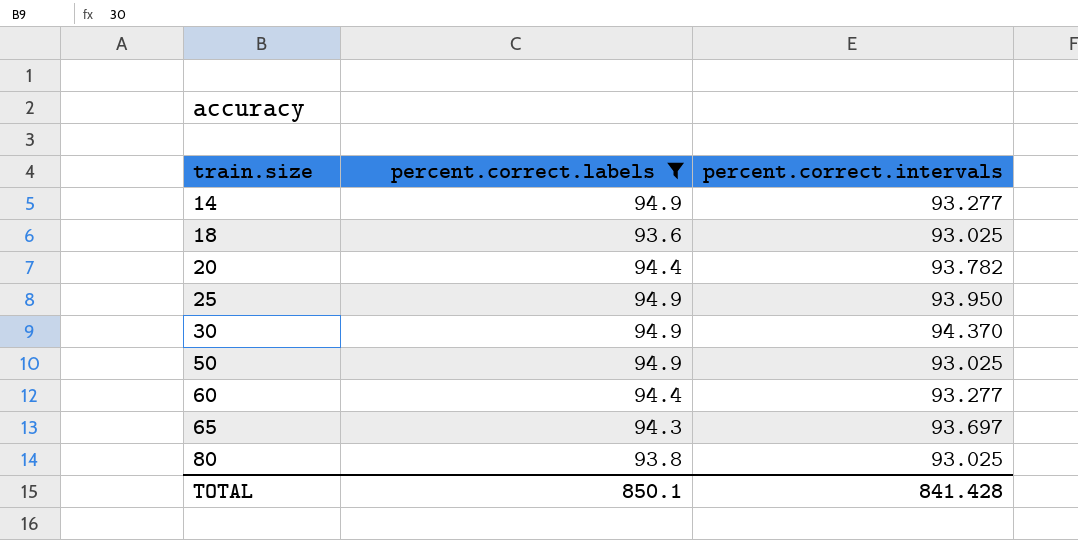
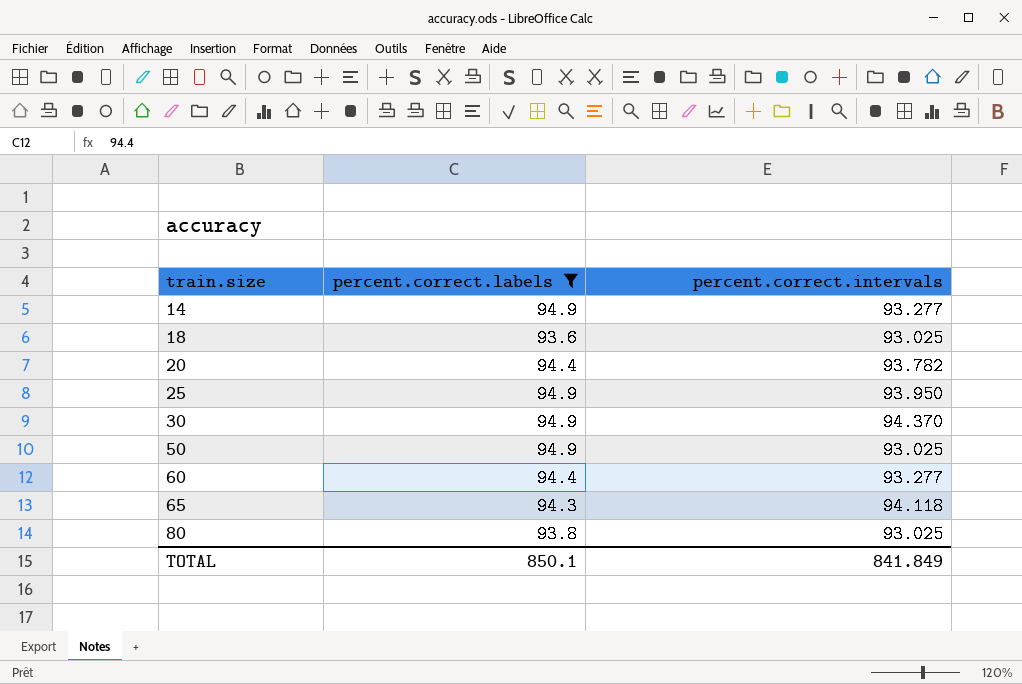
65 | percent.correct.intervals: 93.697 -> 94.118
TOTAL | percent.correct.intervals: 841.428 -> 841.849

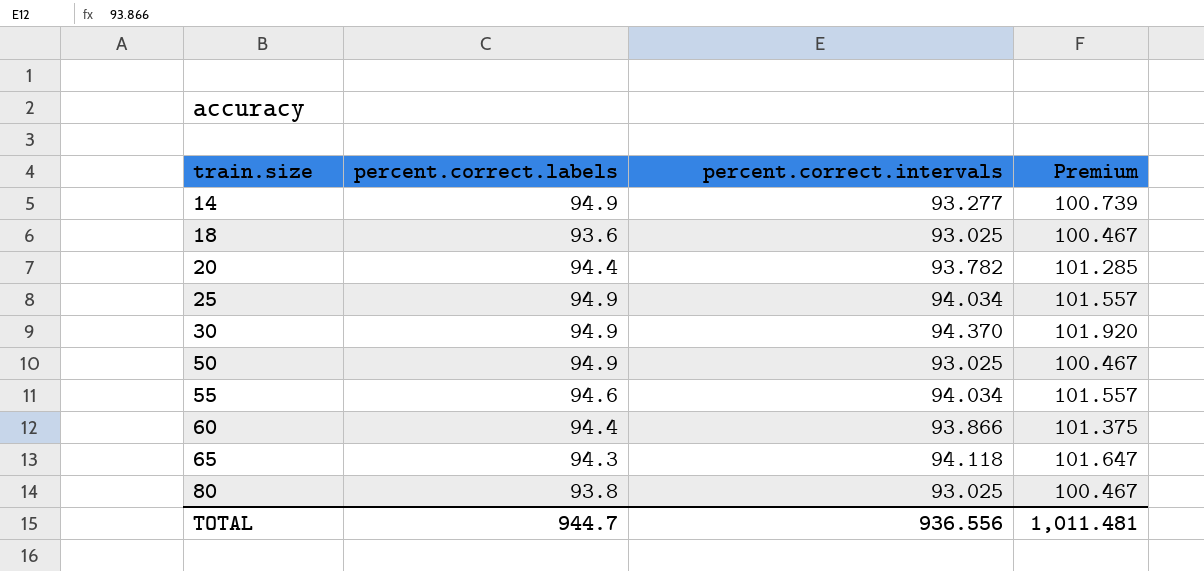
filter: percent.correct.labels != 94.6 -> none
column Premium | formula: none -> [percent.correct.intervals] * 1.08
25 | percent.correct.intervals: 93.950 -> 94.034
60 | percent.correct.intervals: 93.277 -> 93.866
TOTAL | percent.correct.labels: 850.1 -> 944.7
TOTAL | percent.correct.intervals: 841.849 -> 936.556

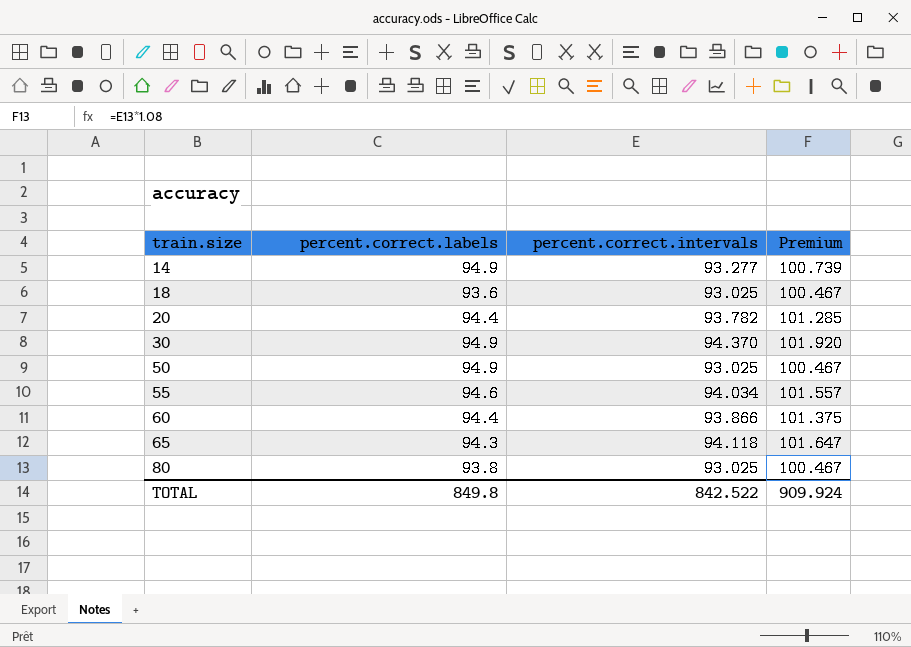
row 25: 94.9 | 94.034 | 101.557 -> none
TOTAL | percent.correct.labels: 944.7 -> 849.8
TOTAL | percent.correct.intervals: 936.556 -> 842.522
TOTAL | Premium: 1,011.481 -> 909.924

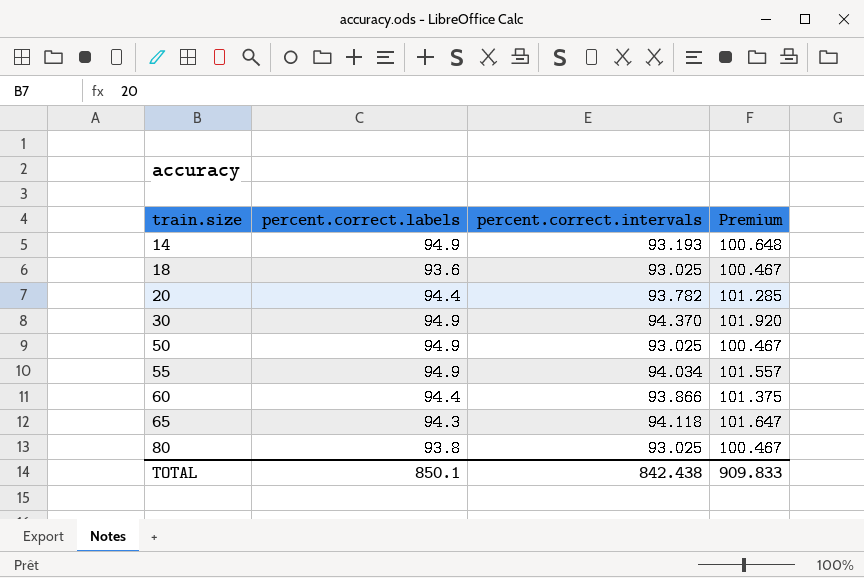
14 | percent.correct.intervals: 93.277 -> 93.193
14 | Premium: 100.739 -> 100.648
55 | percent.correct.labels: 94.6 -> 94.9
TOTAL | percent.correct.labels: 849.8 -> 850.1
TOTAL | percent.correct.intervals: 842.522 -> 842.438
TOTAL | Premium: 909.924 -> 909.833

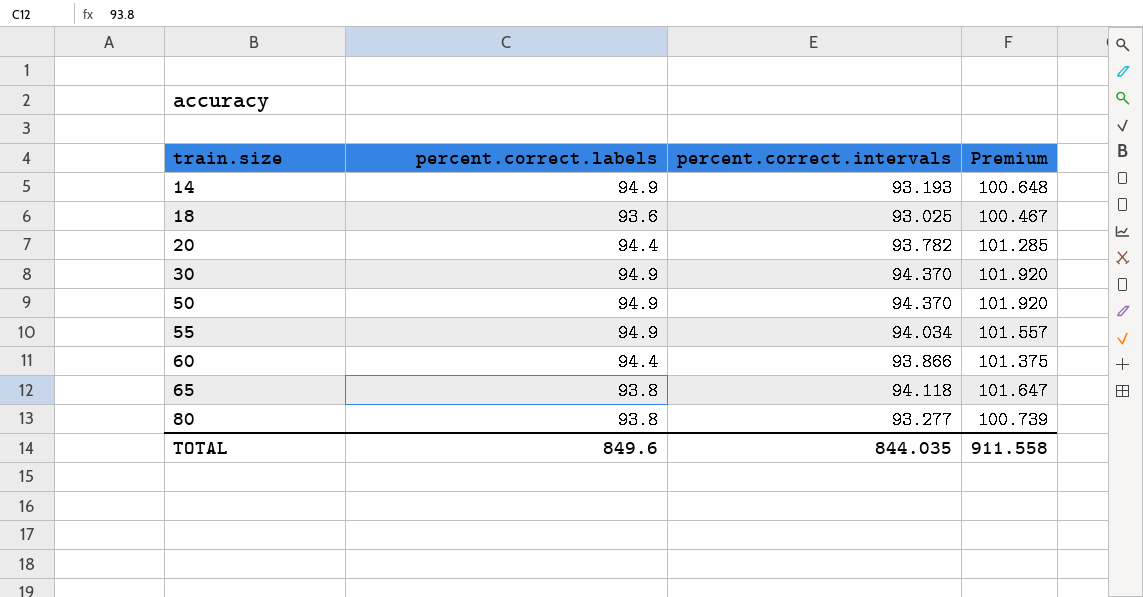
50 | percent.correct.intervals: 93.025 -> 94.370
50 | Premium: 100.467 -> 101.920
65 | percent.correct.labels: 94.3 -> 93.8
80 | percent.correct.intervals: 93.025 -> 93.277
80 | Premium: 100.467 -> 100.739
TOTAL | percent.correct.labels: 850.1 -> 849.6
TOTAL | percent.correct.intervals: 842.438 -> 844.035
TOTAL | Premium: 909.833 -> 911.558

